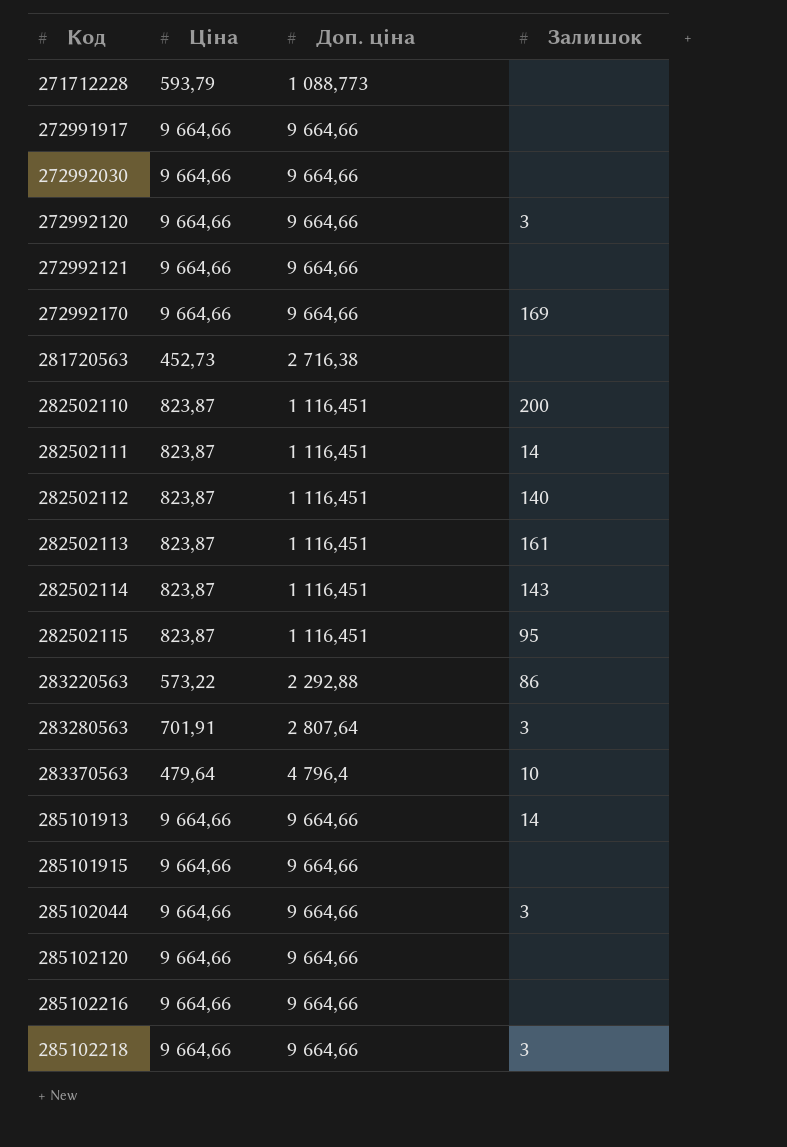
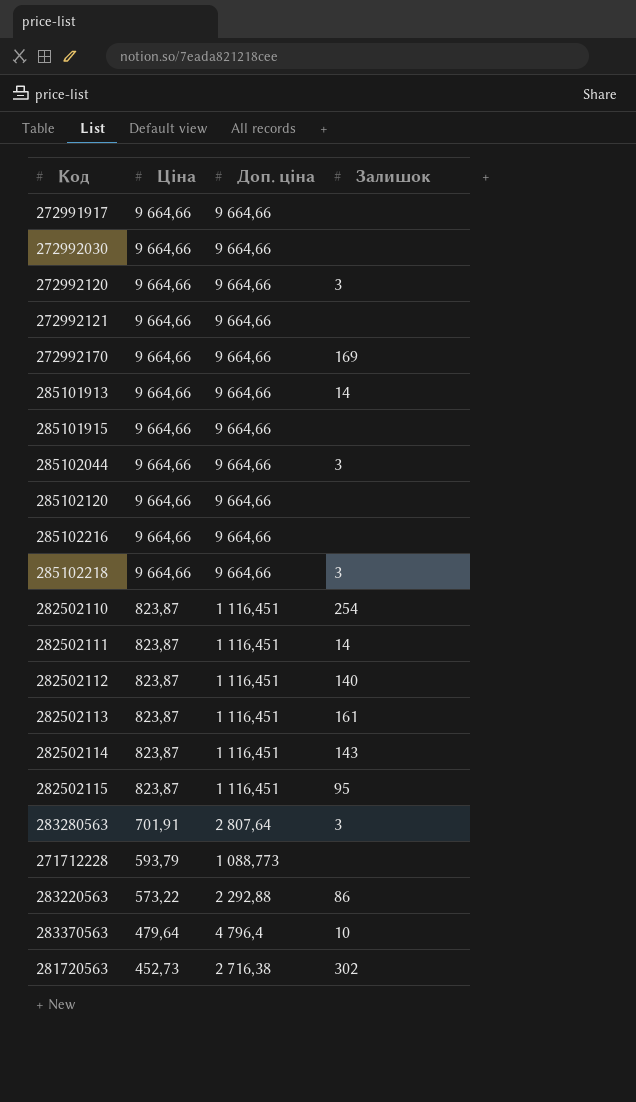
row order: Код ascending -> Ціна descending
282502110 | Залишок: 200 -> 254
281720563 | Залишок: none -> 302

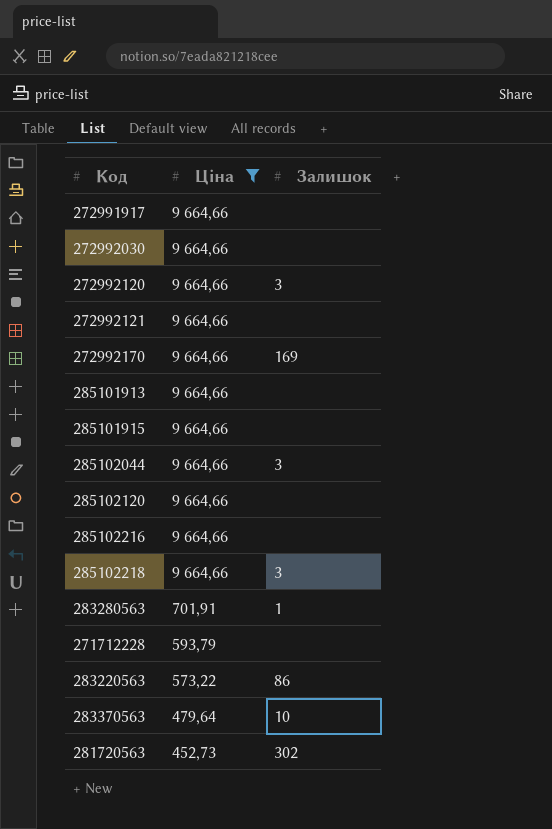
filter: none -> Ціна != 823,87
column Доп. ціна | position: 3 -> none
285101913 | Залишок: 14 -> none
283280563 | Залишок: 3 -> 1

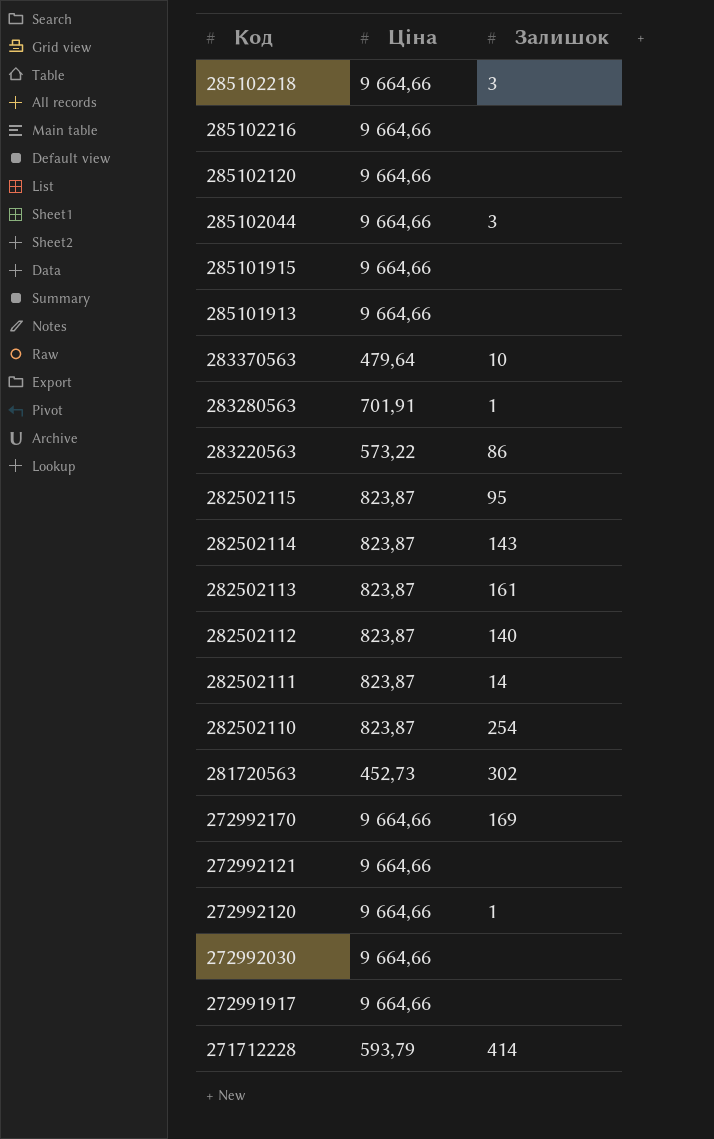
filter: Ціна != 823,87 -> none
row order: Ціна descending -> Код descending
272992120 | Залишок: 3 -> 1
271712228 | Залишок: none -> 414

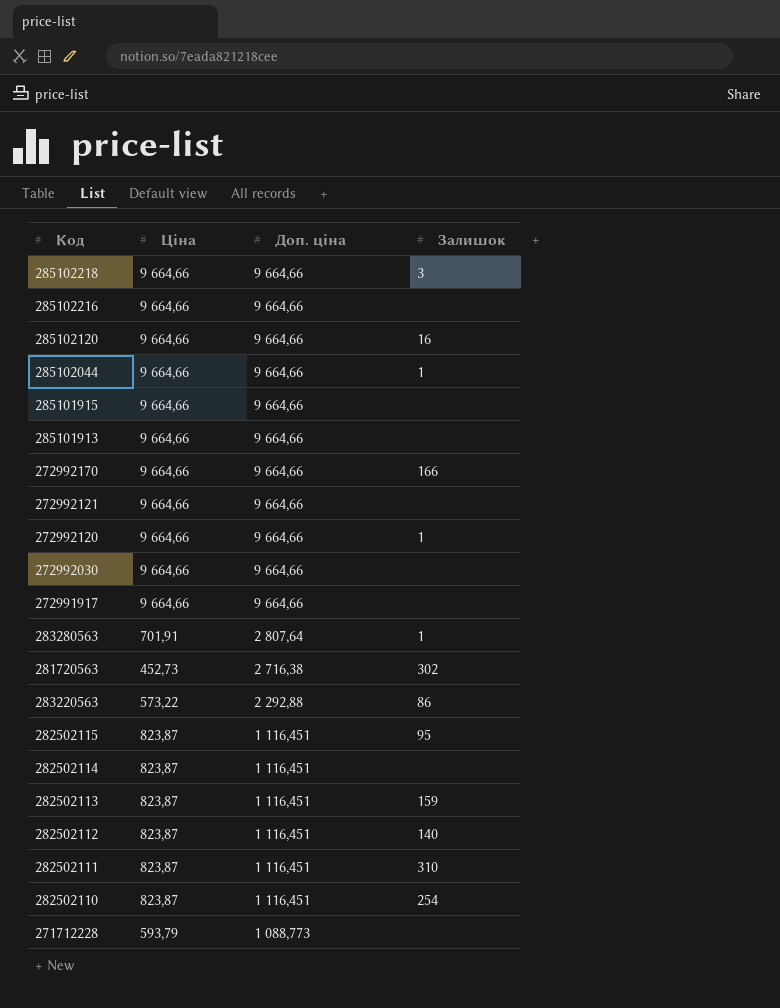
row order: Код descending -> Доп. ціна descending
column Доп. ціна | position: none -> 3
row 283370563: 479,64 | 10 -> none
285102120 | Залишок: none -> 16
285102044 | Залишок: 3 -> 1
272992170 | Залишок: 169 -> 166
282502114 | Залишок: 143 -> none
282502113 | Залишок: 161 -> 159
282502111 | Залишок: 14 -> 310
271712228 | Залишок: 414 -> none

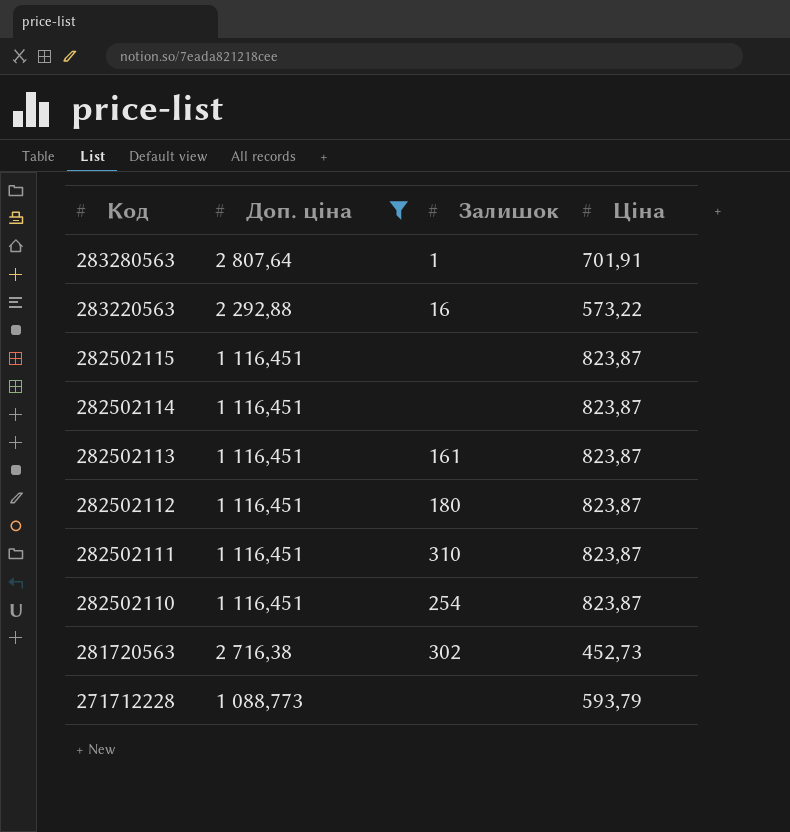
filter: none -> Доп. ціна != 9 664,66
row order: Доп. ціна descending -> Код descending
column Ціна | position: 2 -> 4
283220563 | Залишок: 86 -> 16
282502115 | Залишок: 95 -> none
282502113 | Залишок: 159 -> 161
282502112 | Залишок: 140 -> 180

